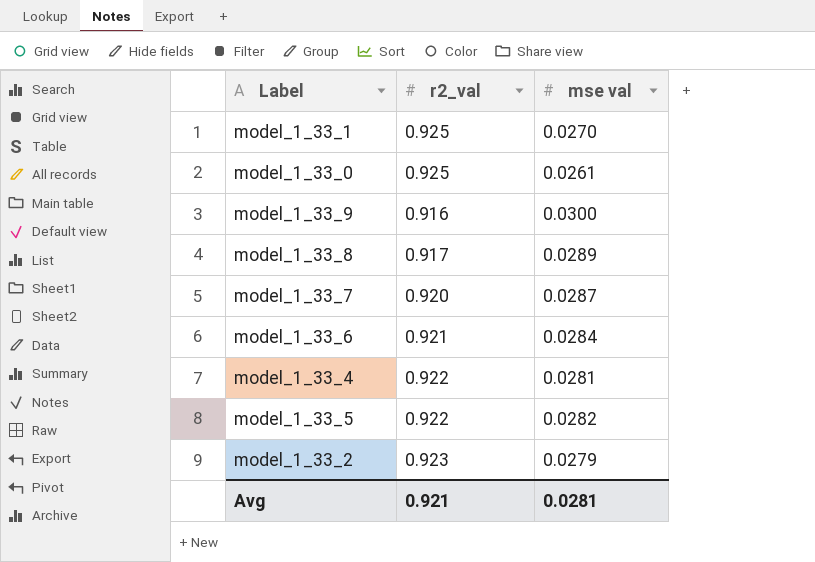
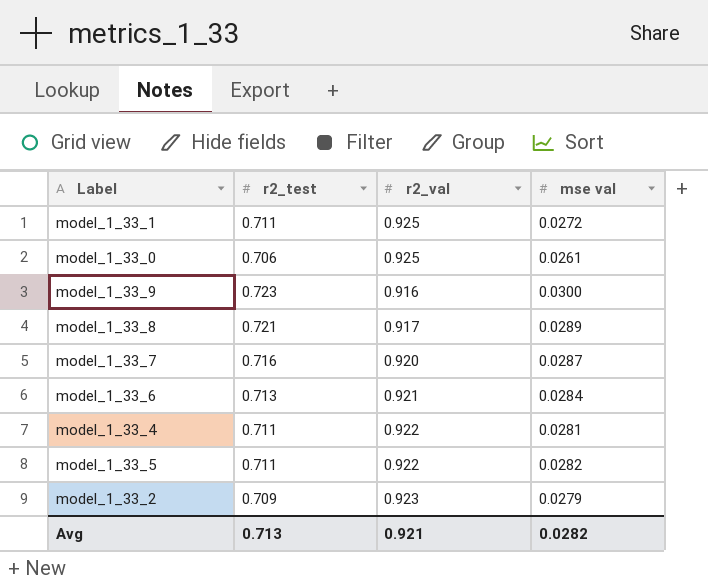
column r2_test | position: none -> 2
model_1_33_1 | mse val: 0.0270 -> 0.0272
Avg | mse val: 0.0281 -> 0.0282

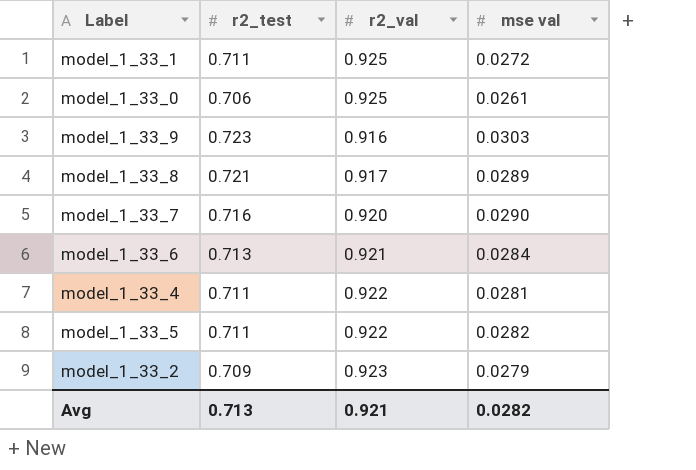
model_1_33_9 | mse val: 0.0300 -> 0.0303
model_1_33_7 | mse val: 0.0287 -> 0.0290

